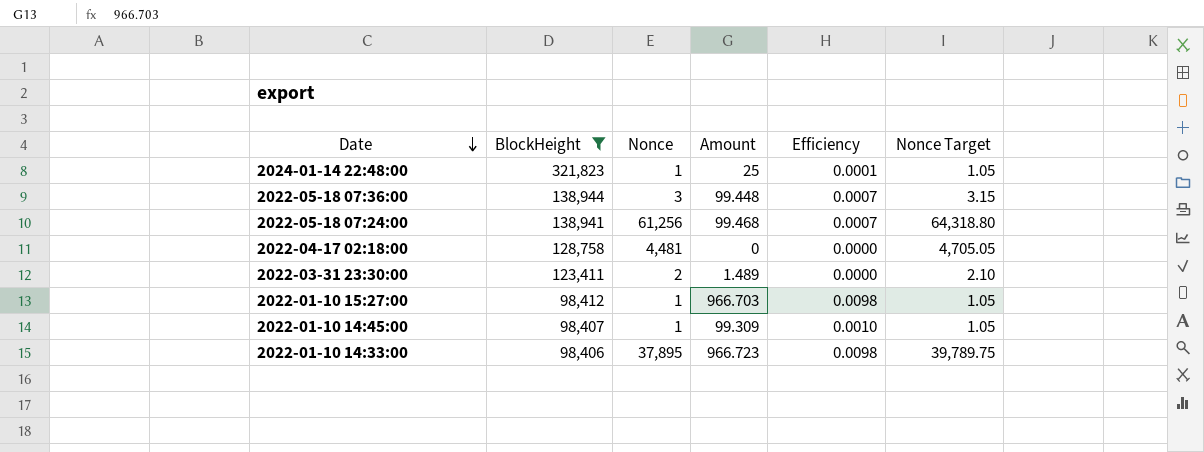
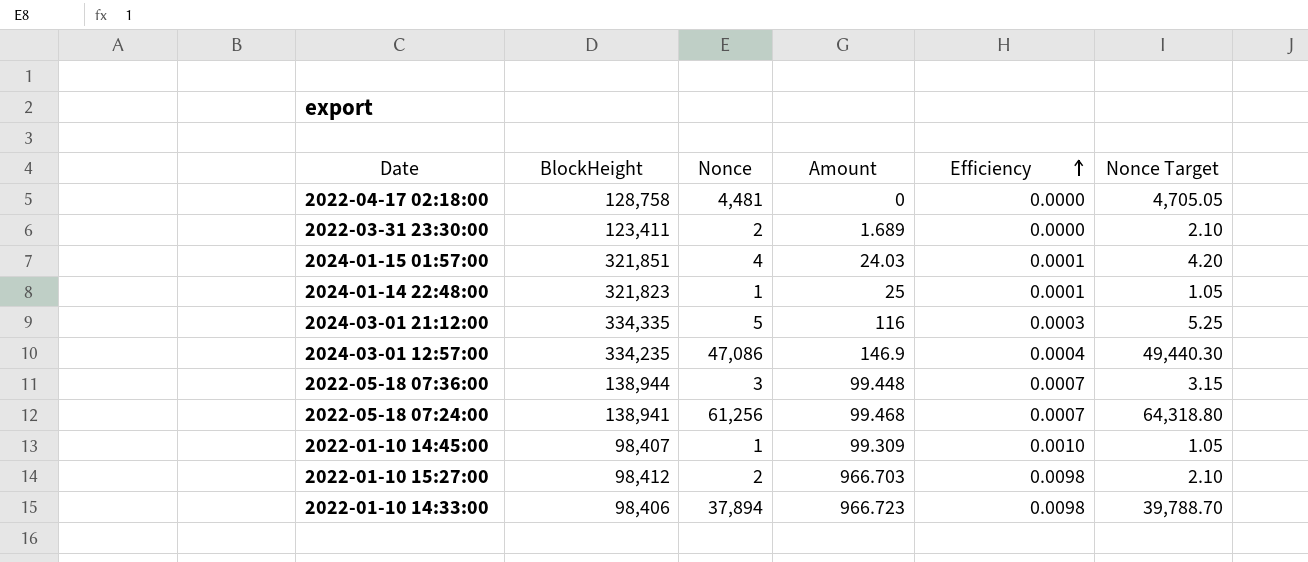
filter: BlockHeight <= 321,823 -> none
row order: Date descending -> Efficiency ascending
2022-03-31 23:30:00 | Amount: 1.489 -> 1.689
2022-01-10 15:27:00 | Nonce: 1 -> 2
2022-01-10 15:27:00 | Nonce Target: 1.05 -> 2.10
2022-01-10 14:33:00 | Nonce: 37,895 -> 37,894
2022-01-10 14:33:00 | Nonce Target: 39,789.75 -> 39,788.70

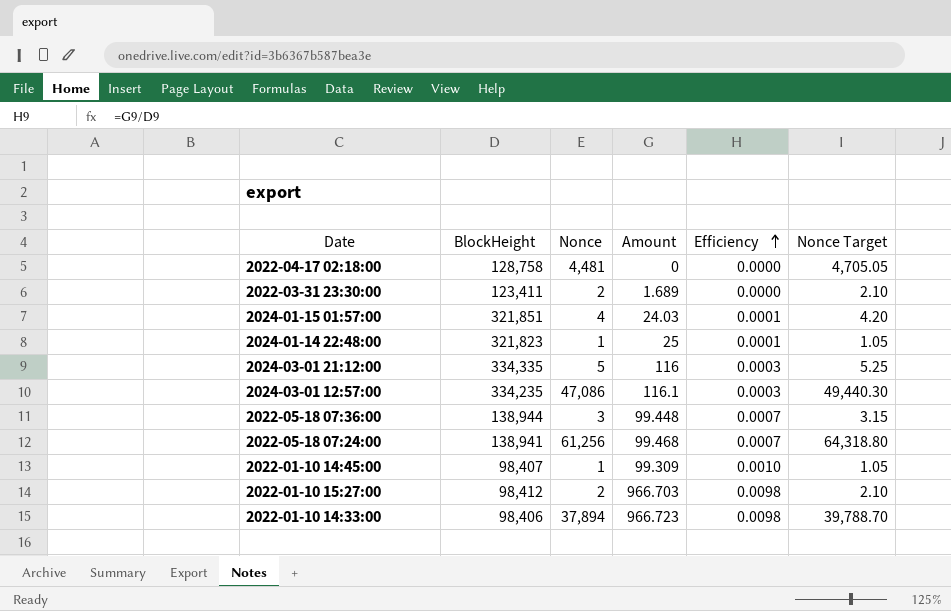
2024-03-01 12:57:00 | Amount: 146.9 -> 116.1
2024-03-01 12:57:00 | Efficiency: 0.0004 -> 0.0003

